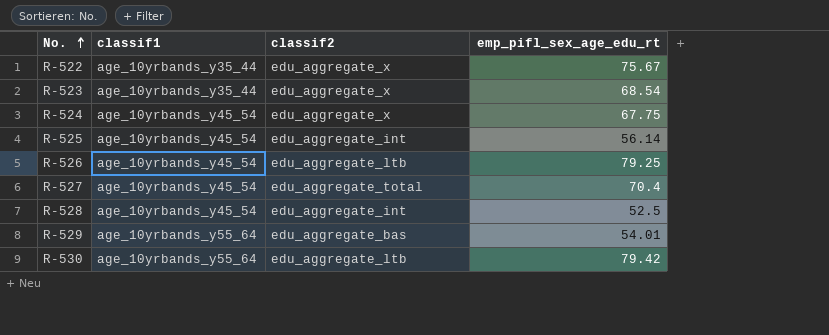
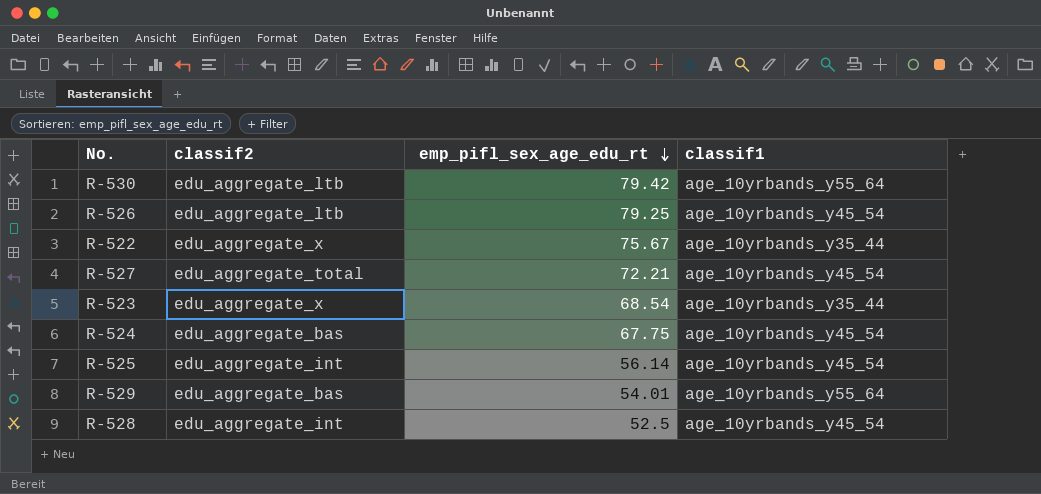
row order: No. ascending -> emp_pifl_sex_age_edu_rt descending
column classif1 | position: 2 -> 4
R-527 | emp_pifl_sex_age_edu_rt: 70.4 -> 72.21
R-524 | classif2: edu_aggregate_x -> edu_aggregate_bas

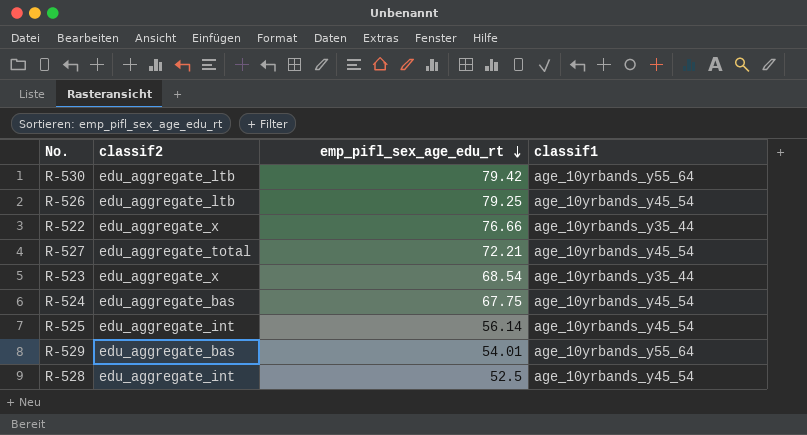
R-522 | emp_pifl_sex_age_edu_rt: 75.67 -> 76.66

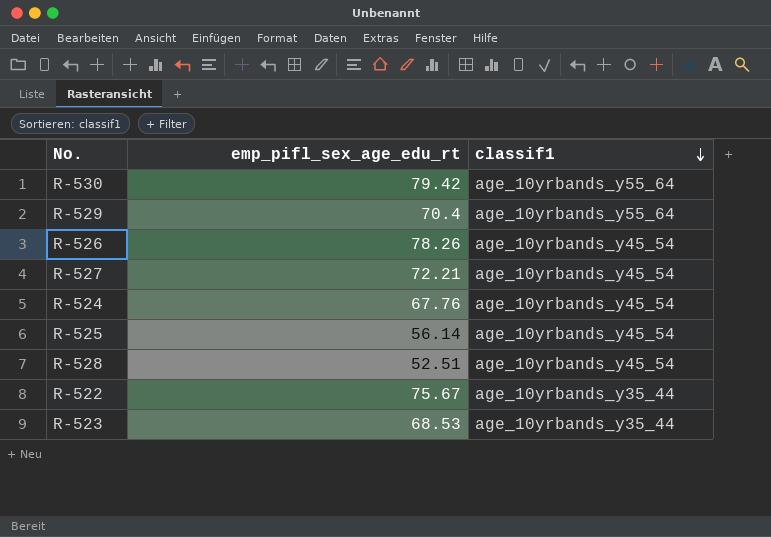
row order: emp_pifl_sex_age_edu_rt descending -> classif1 descending
column classif2 | position: 2 -> none
R-529 | emp_pifl_sex_age_edu_rt: 54.01 -> 70.4
R-526 | emp_pifl_sex_age_edu_rt: 79.25 -> 78.26
R-524 | emp_pifl_sex_age_edu_rt: 67.75 -> 67.76
R-528 | emp_pifl_sex_age_edu_rt: 52.5 -> 52.51
R-522 | emp_pifl_sex_age_edu_rt: 76.66 -> 75.67
R-523 | emp_pifl_sex_age_edu_rt: 68.54 -> 68.53

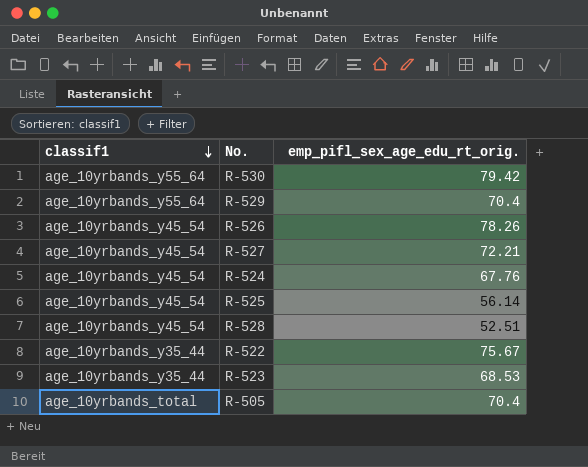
column classif1 | position: 3 -> 1
column name: emp_pifl_sex_age_edu_rt -> emp_pifl_sex_age_edu_rt_orig.
row R-505: none -> age_10yrbands_total | 70.4

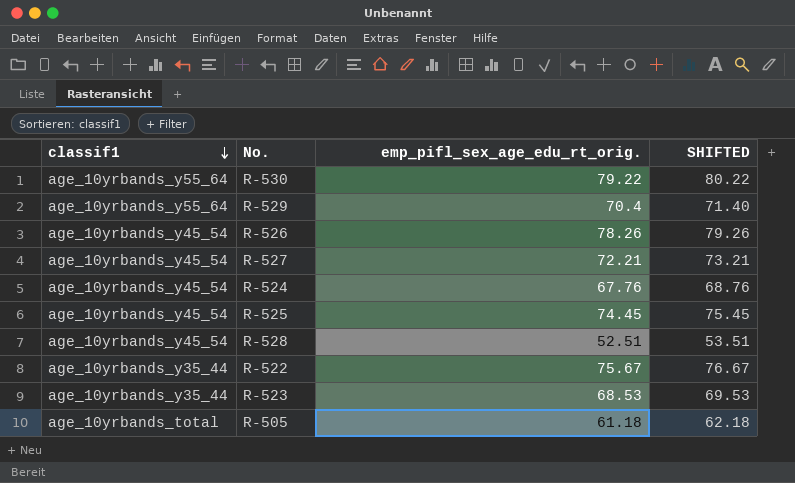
column SHIFTED | formula: none -> [emp_pifl_sex_age_edu_rt_orig.] + 1
R-530 | emp_pifl_sex_age_edu_rt_orig.: 79.42 -> 79.22
R-525 | emp_pifl_sex_age_edu_rt_orig.: 56.14 -> 74.45
R-505 | emp_pifl_sex_age_edu_rt_orig.: 70.4 -> 61.18

